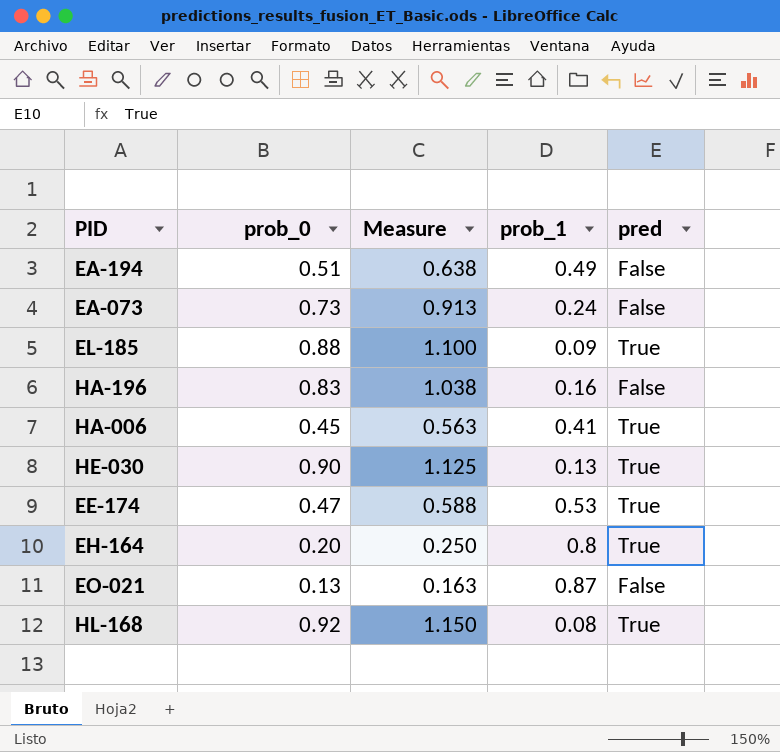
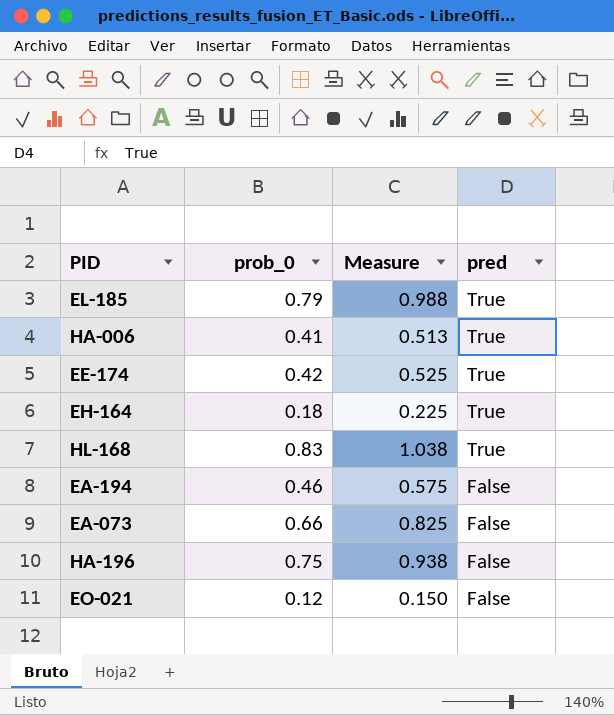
row order: none -> pred descending
column prob_1 | position: 4 -> none
row HE-030: 0.90 | 1.125 | 0.13 | True -> none
EL-185 | prob_0: 0.88 -> 0.79
EL-185 | Measure: 1.100 -> 0.988
HA-006 | prob_0: 0.45 -> 0.41
HA-006 | Measure: 0.563 -> 0.513
EE-174 | prob_0: 0.47 -> 0.42
EE-174 | Measure: 0.588 -> 0.525
EH-164 | prob_0: 0.20 -> 0.18
EH-164 | Measure: 0.250 -> 0.225
HL-168 | prob_0: 0.92 -> 0.83
HL-168 | Measure: 1.150 -> 1.038
EA-194 | prob_0: 0.51 -> 0.46
EA-194 | Measure: 0.638 -> 0.575
EA-073 | prob_0: 0.73 -> 0.66
EA-073 | Measure: 0.913 -> 0.825
HA-196 | prob_0: 0.83 -> 0.75
HA-196 | Measure: 1.038 -> 0.938
EO-021 | prob_0: 0.13 -> 0.12
EO-021 | Measure: 0.163 -> 0.150

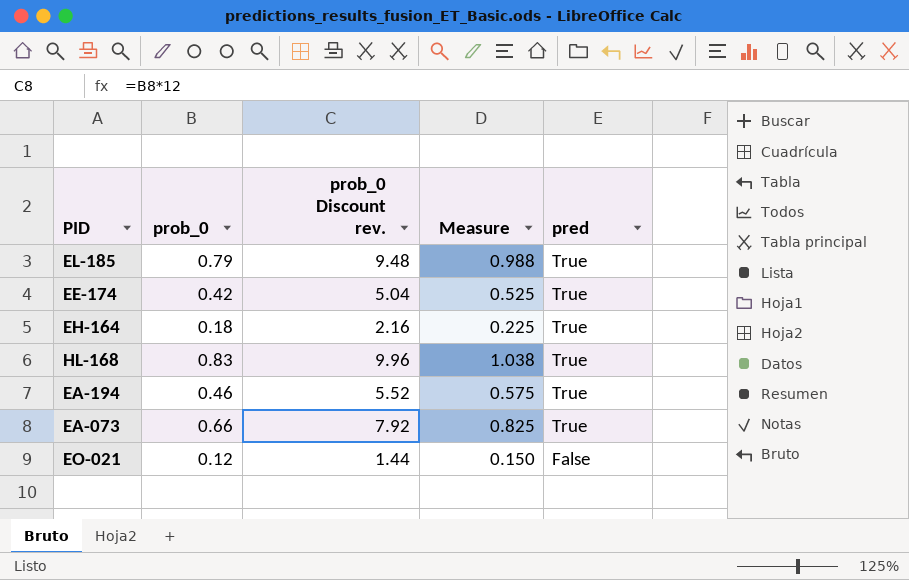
column prob_0 Discount rev. | formula: none -> [prob_0] * 12
row HA-006: 0.41 | 0.513 | True -> none
row HA-196: 0.75 | 0.938 | False -> none
EA-194 | pred: False -> True
EA-073 | pred: False -> True

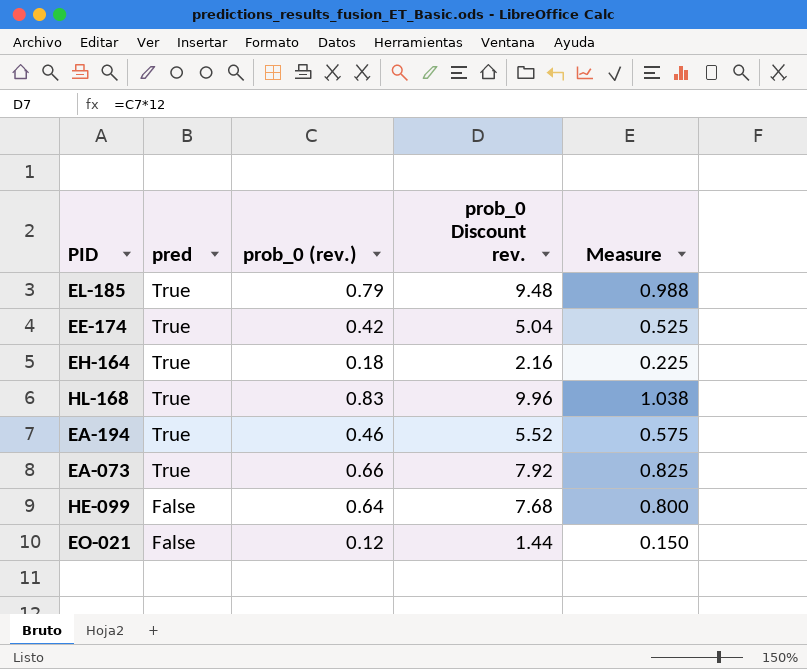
column pred | position: 5 -> 2
column name: prob_0 -> prob_0 (rev.)
row HE-099: none -> False | 0.64 | 7.68 | 0.800

